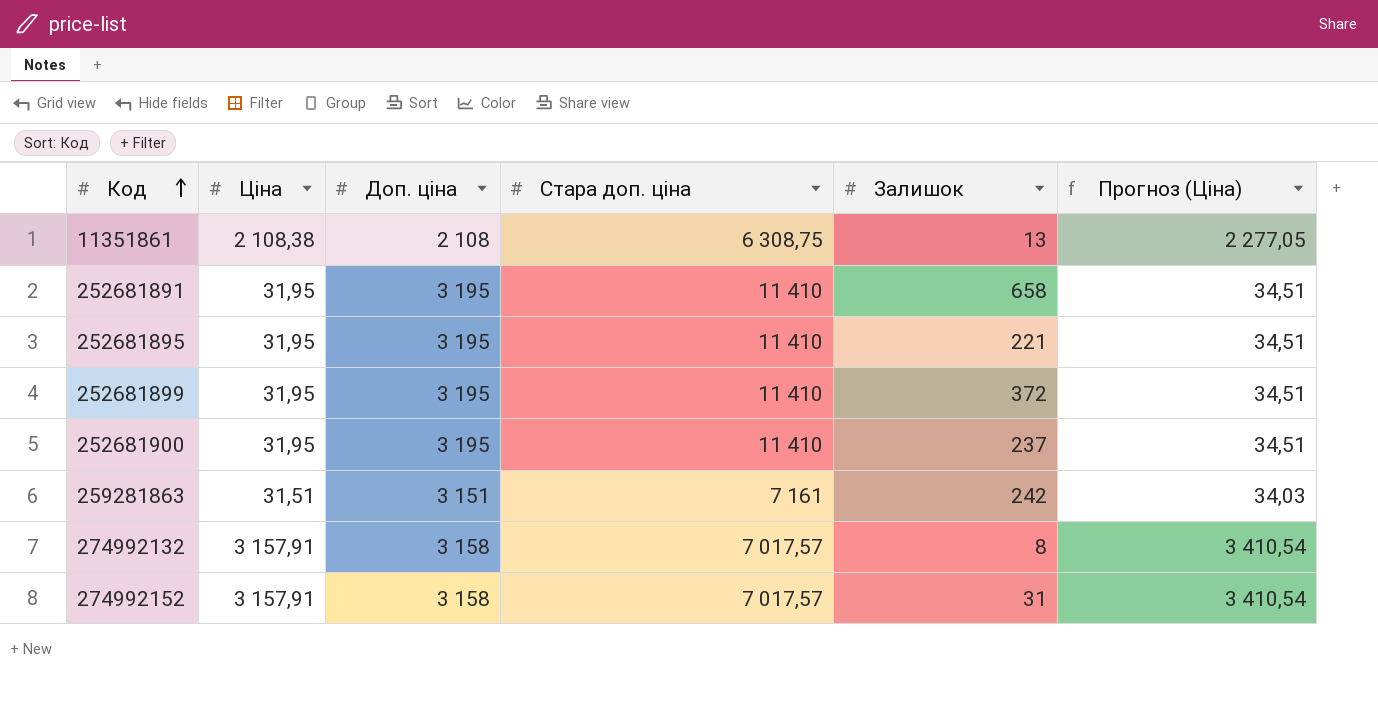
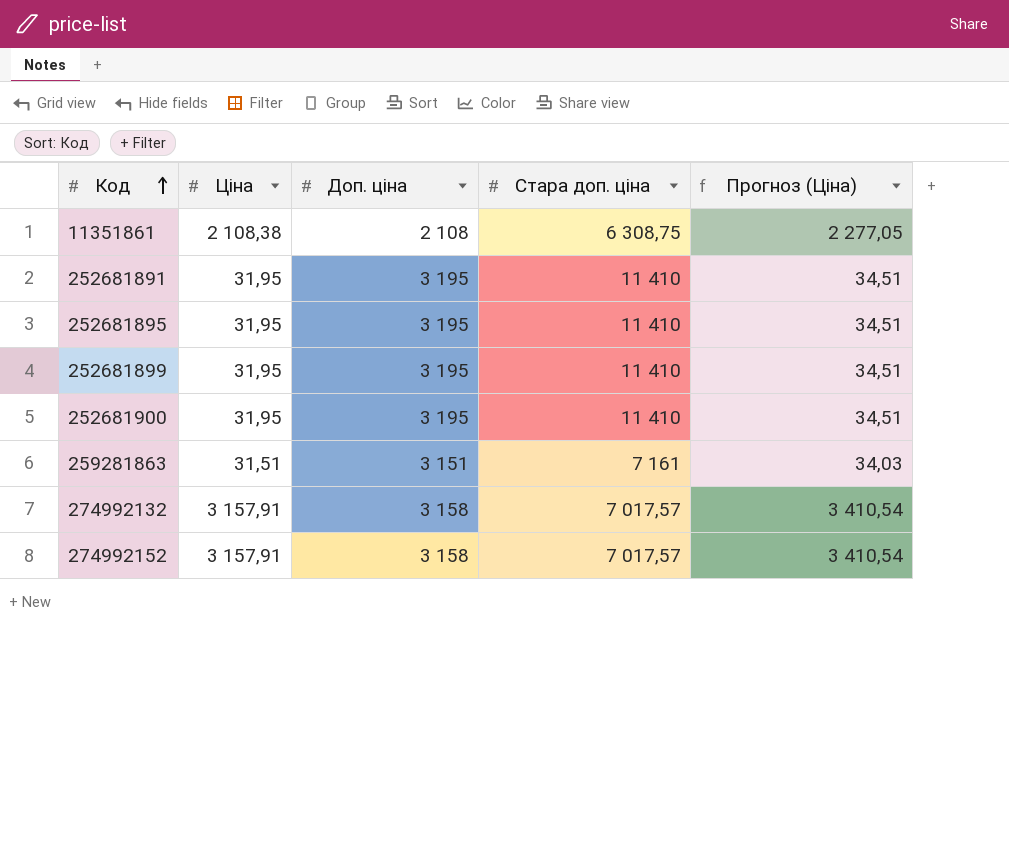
column Залишок | position: 5 -> none

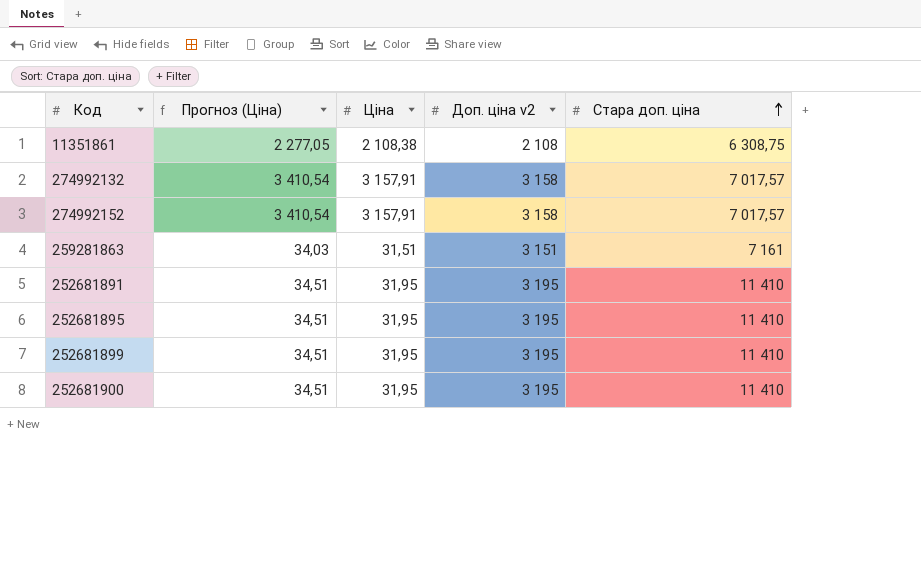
row order: Код ascending -> Стара доп. ціна ascending
column Прогноз (Ціна) | position: 5 -> 2
column name: Доп. ціна -> Доп. ціна v2

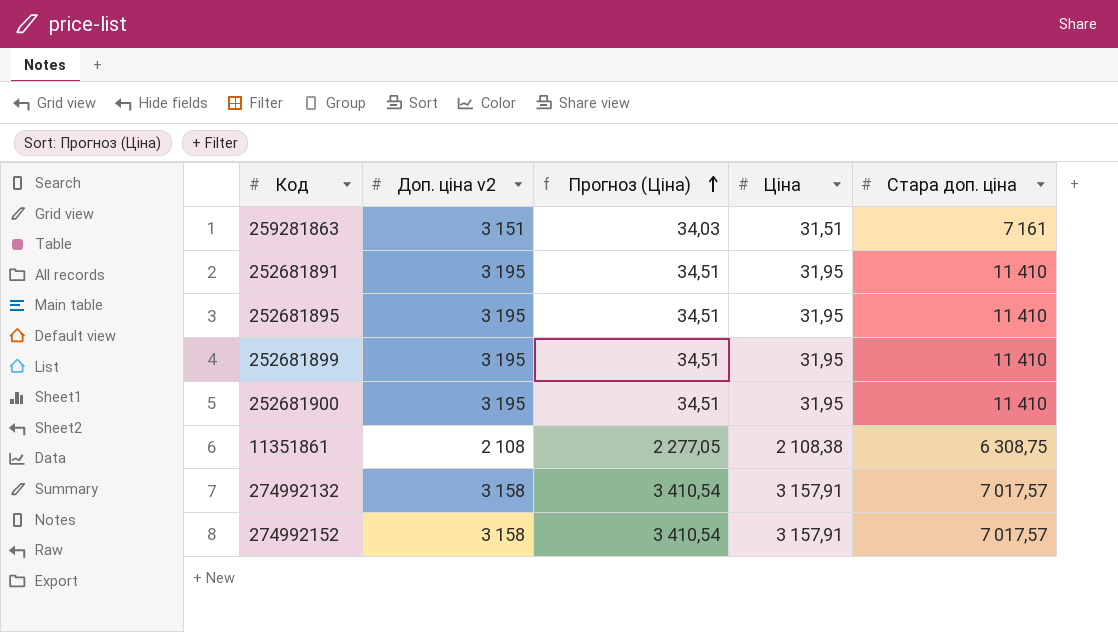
row order: Стара доп. ціна ascending -> Прогноз (Ціна) ascending
column Доп. ціна v2 | position: 4 -> 2

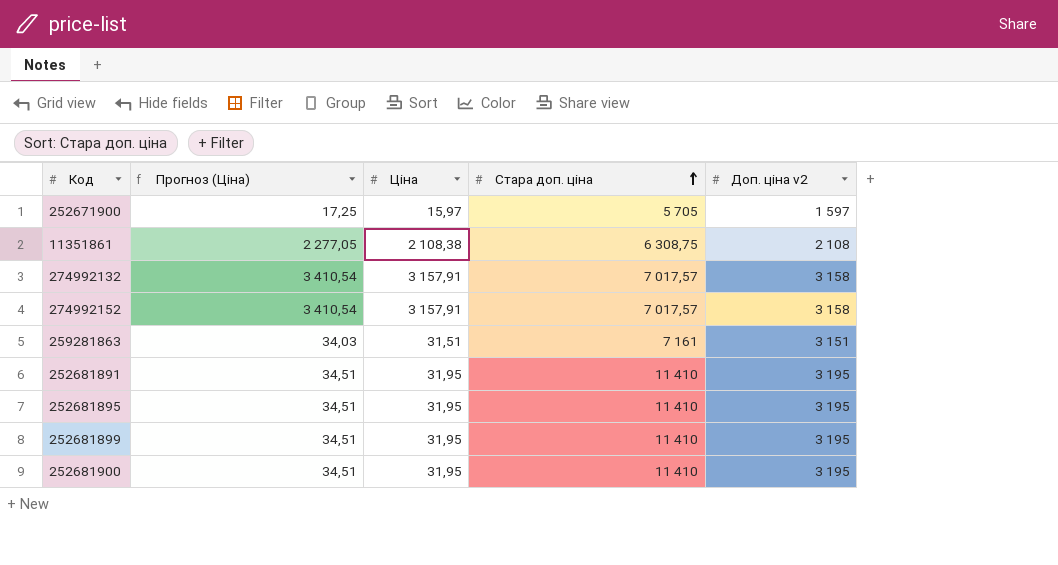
row order: Прогноз (Ціна) ascending -> Стара доп. ціна ascending
column Доп. ціна v2 | position: 2 -> 5
row 252671900: none -> 17,25 | 15,97 | 5 705 | 1 597

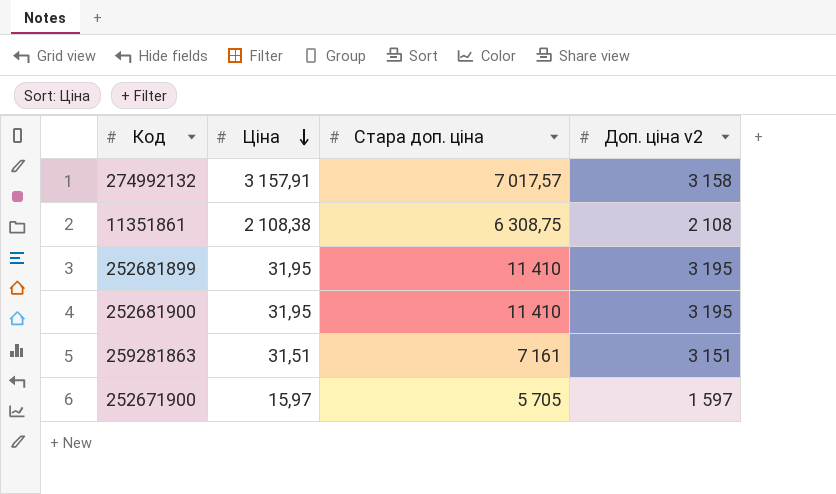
row order: Стара доп. ціна ascending -> Ціна descending
column Прогноз (Ціна) | formula: [Ціна] * 1,08 -> none
row 274992152: 3 410,54 | 3 157,91 | 7 017,57 | 3 158 -> none
row 252681891: 34,51 | 31,95 | 11 410 | 3 195 -> none
row 252681895: 34,51 | 31,95 | 11 410 | 3 195 -> none

